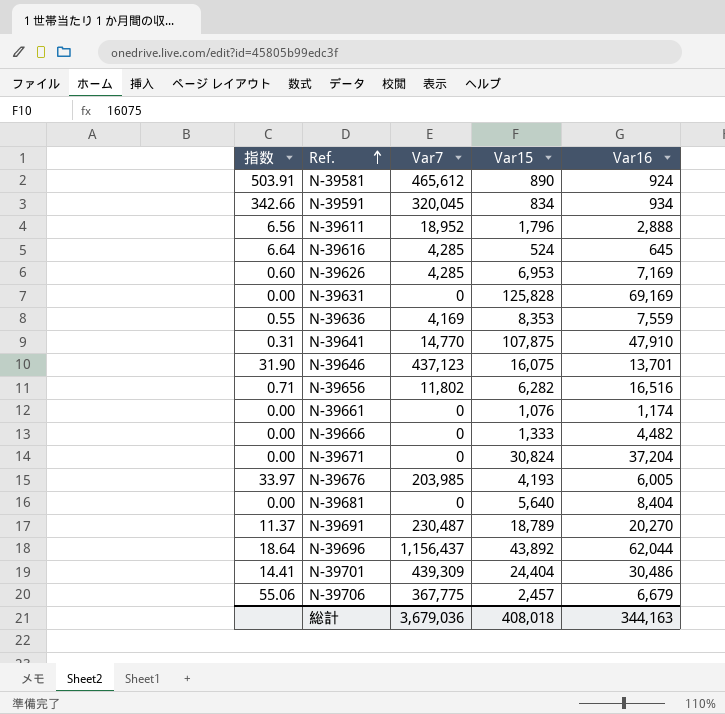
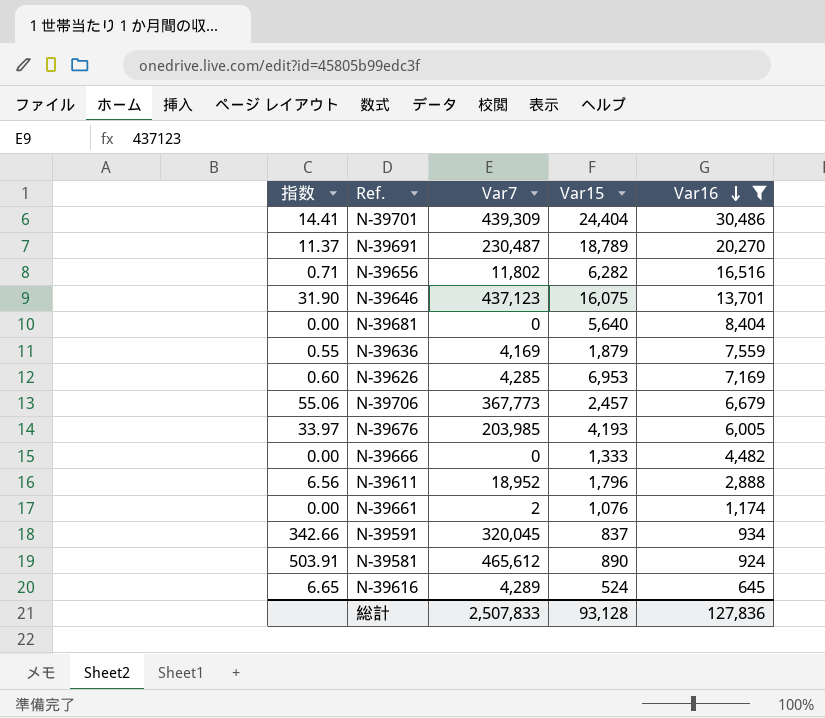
filter: none -> Var16 <= 30,486
row order: Ref. ascending -> Var16 descending
N-39636 | Var15: 8,353 -> 1,879
N-39706 | Var7: 367,775 -> 367,773
N-39661 | Var7: 0 -> 2
N-39591 | Var15: 834 -> 837
N-39616 | 指数: 6.64 -> 6.65
N-39616 | Var7: 4,285 -> 4,289
総計 | Var7: 3,679,036 -> 2,507,833
総計 | Var15: 408,018 -> 93,128
総計 | Var16: 344,163 -> 127,836

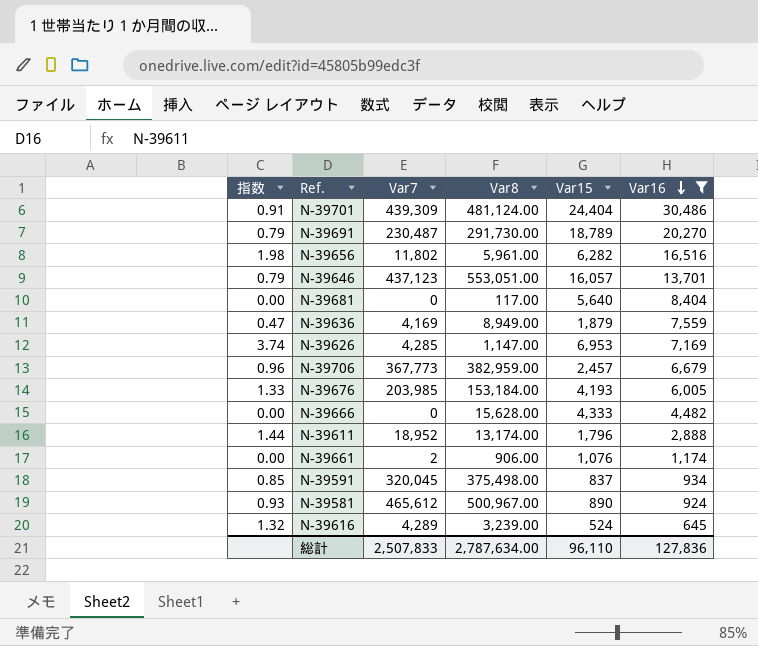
column 指数 | formula: [Var7] / [Var16] -> [Var7] / [Var8]
column Var8 | position: none -> 4
N-39646 | Var15: 16,075 -> 16,057
N-39666 | Var15: 1,333 -> 4,333
総計 | Var15: 93,128 -> 96,110

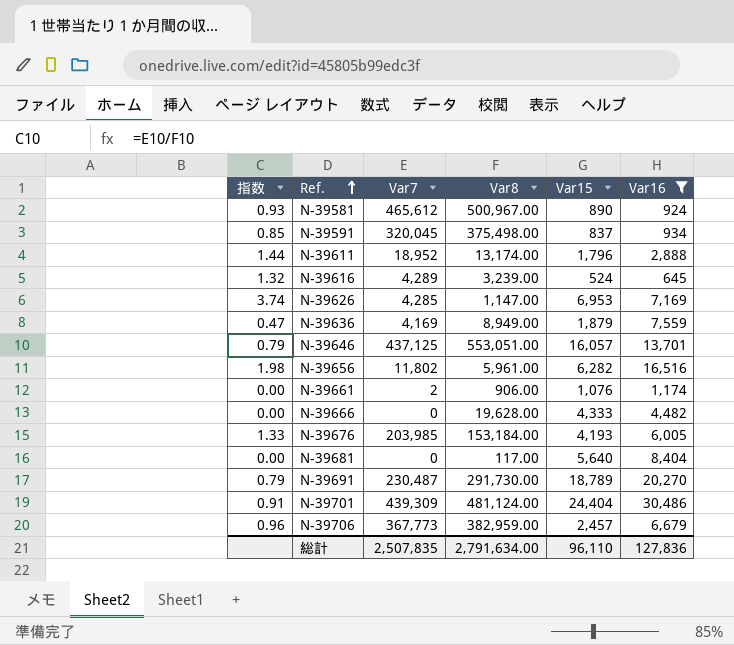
row order: Var16 descending -> Ref. ascending
N-39646 | Var7: 437,123 -> 437,125
N-39666 | Var8: 15,628.00 -> 19,628.00
総計 | Var7: 2,507,833 -> 2,507,835
総計 | Var8: 2,787,634.00 -> 2,791,634.00

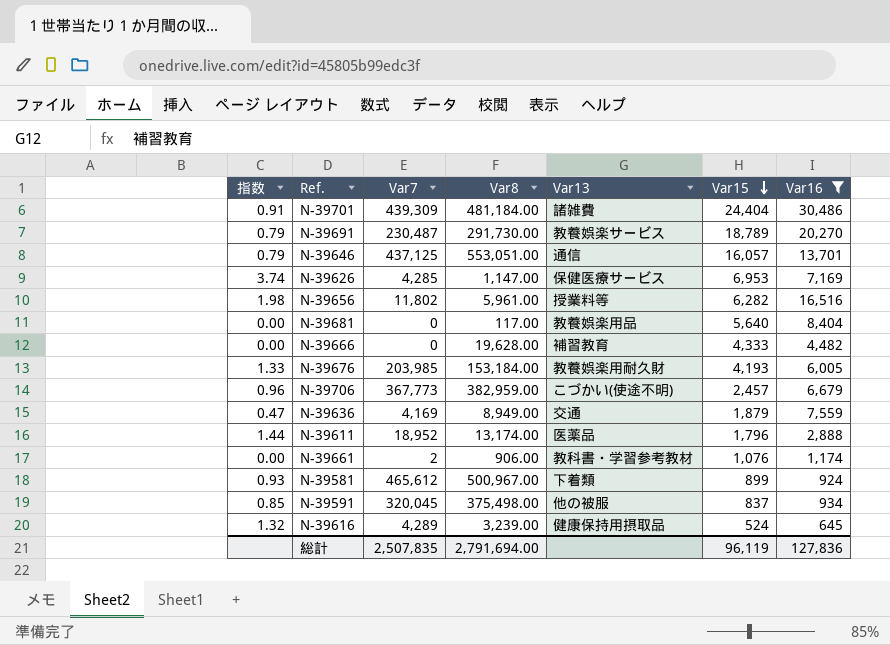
row order: Ref. ascending -> Var15 descending
column Var13 | position: none -> 5
N-39701 | Var8: 481,124.00 -> 481,184.00
N-39581 | Var15: 890 -> 899
総計 | Var8: 2,791,634.00 -> 2,791,694.00
総計 | Var15: 96,110 -> 96,119

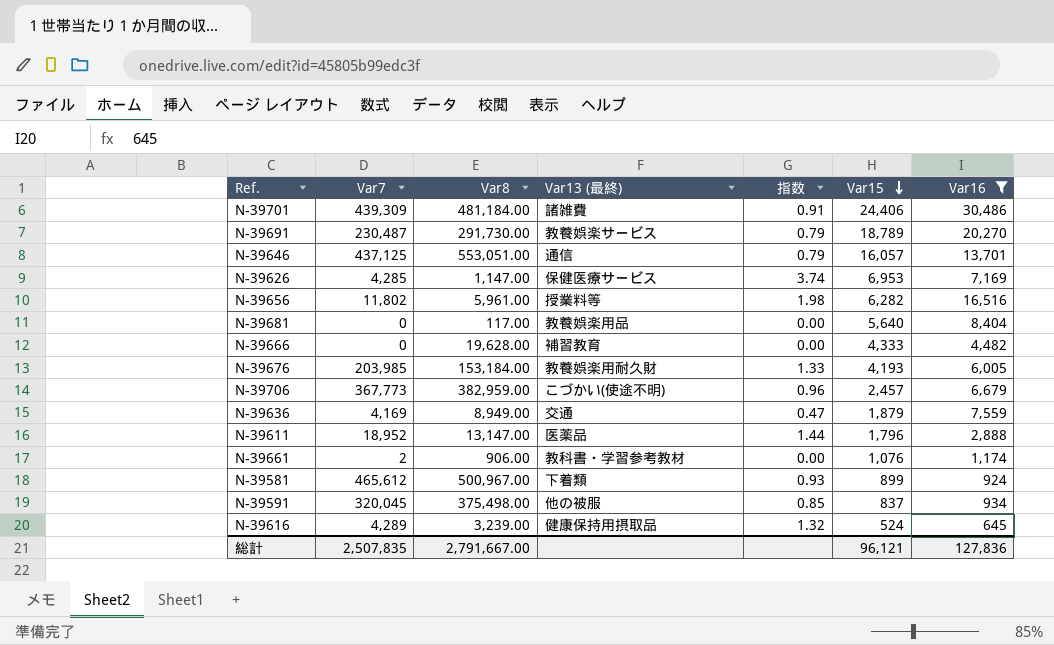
column name: Var13 -> Var13 (最終)
column 指数 | position: 1 -> 5
N-39701 | Var15: 24,404 -> 24,406
N-39611 | Var8: 13,174.00 -> 13,147.00
総計 | Var8: 2,791,694.00 -> 2,791,667.00
総計 | Var15: 96,119 -> 96,121

